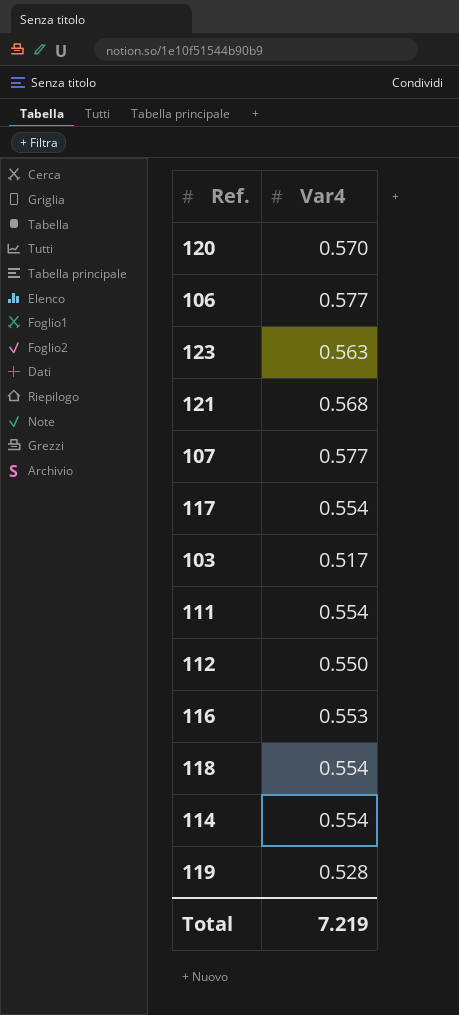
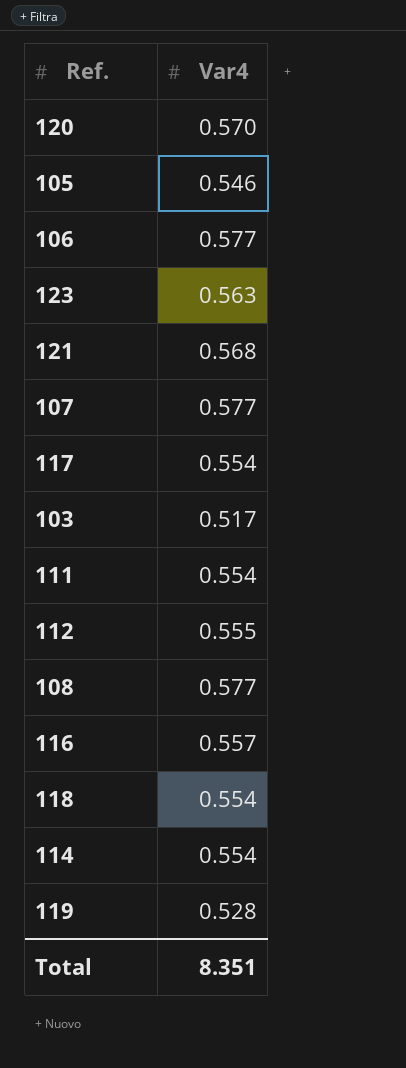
row 105: none -> 0.546
112 | Var4: 0.550 -> 0.555
row 108: none -> 0.577
116 | Var4: 0.553 -> 0.557
Total | Var4: 7.219 -> 8.351

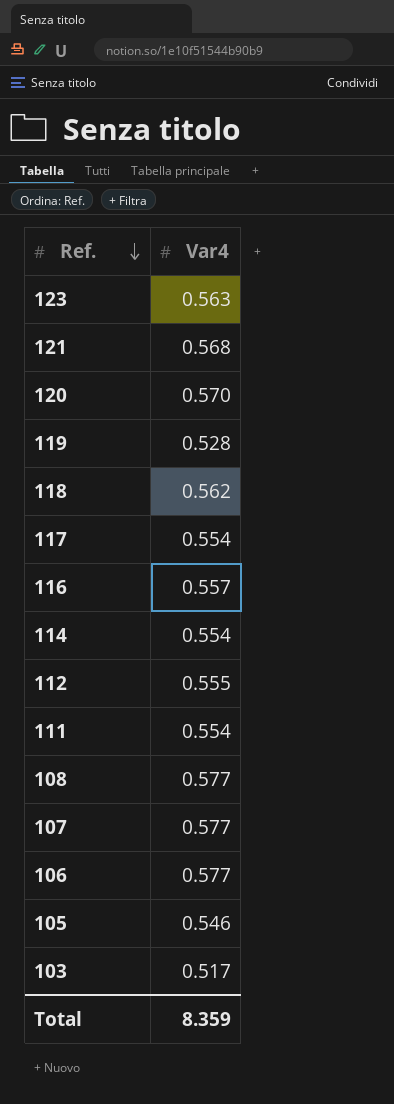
row order: none -> Ref. descending
118 | Var4: 0.554 -> 0.562
Total | Var4: 8.351 -> 8.359

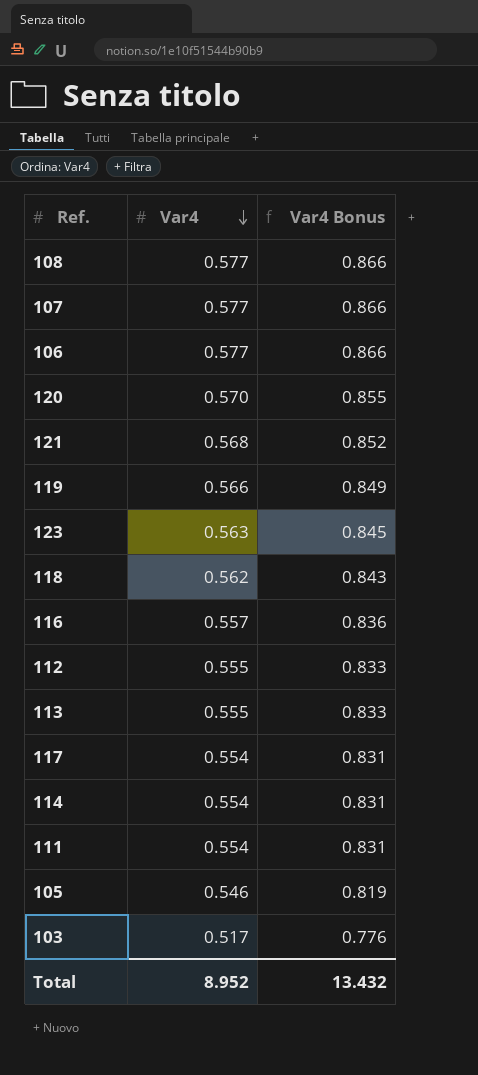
row order: Ref. descending -> Var4 descending
column Var4 Bonus | formula: none -> [Var4] * 1.5
119 | Var4: 0.528 -> 0.566
row 113: none -> 0.555 | 0.833
Total | Var4: 8.359 -> 8.952

